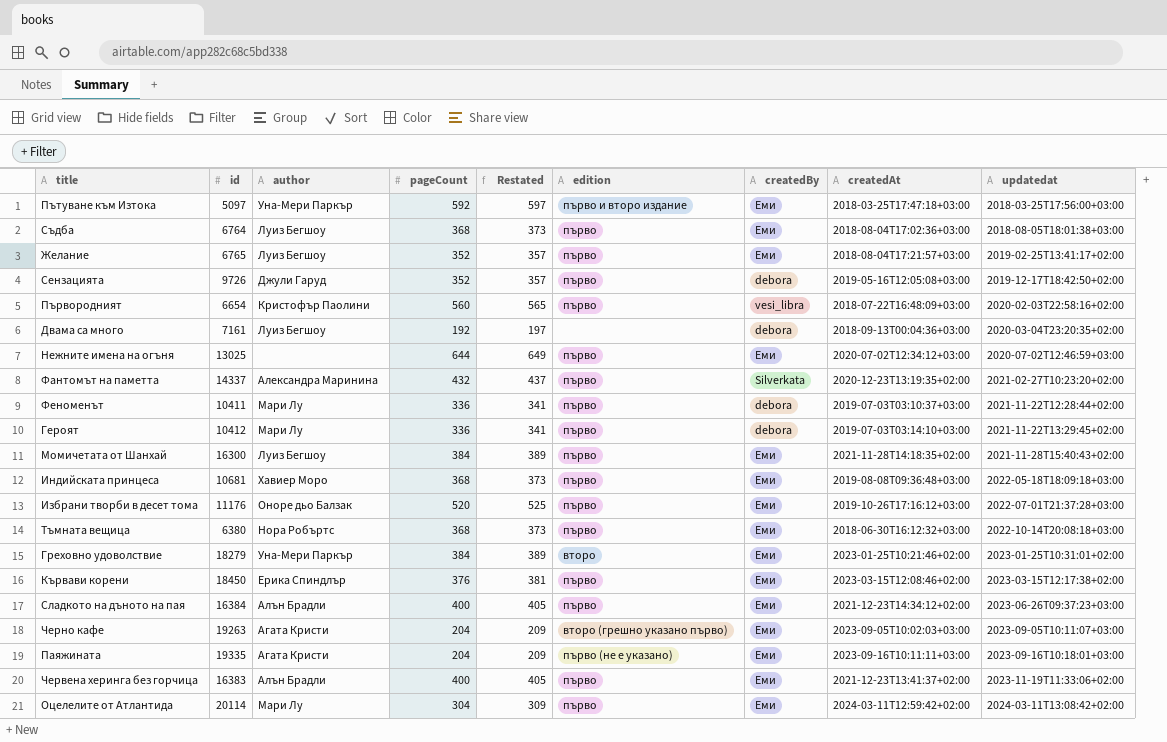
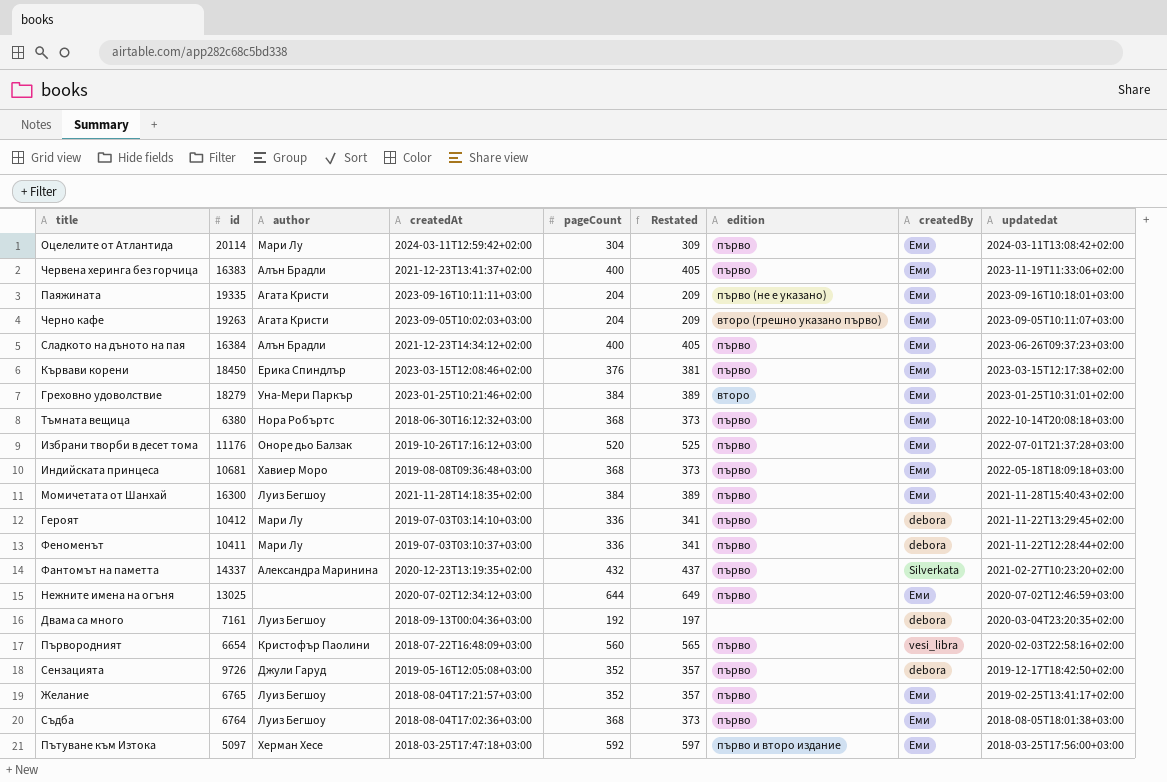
row order: updatedat ascending -> updatedat descending
column createdAt | position: 8 -> 4
Пътуване към Изтока | author: Уна-Мери Паркър -> Херман Хесе

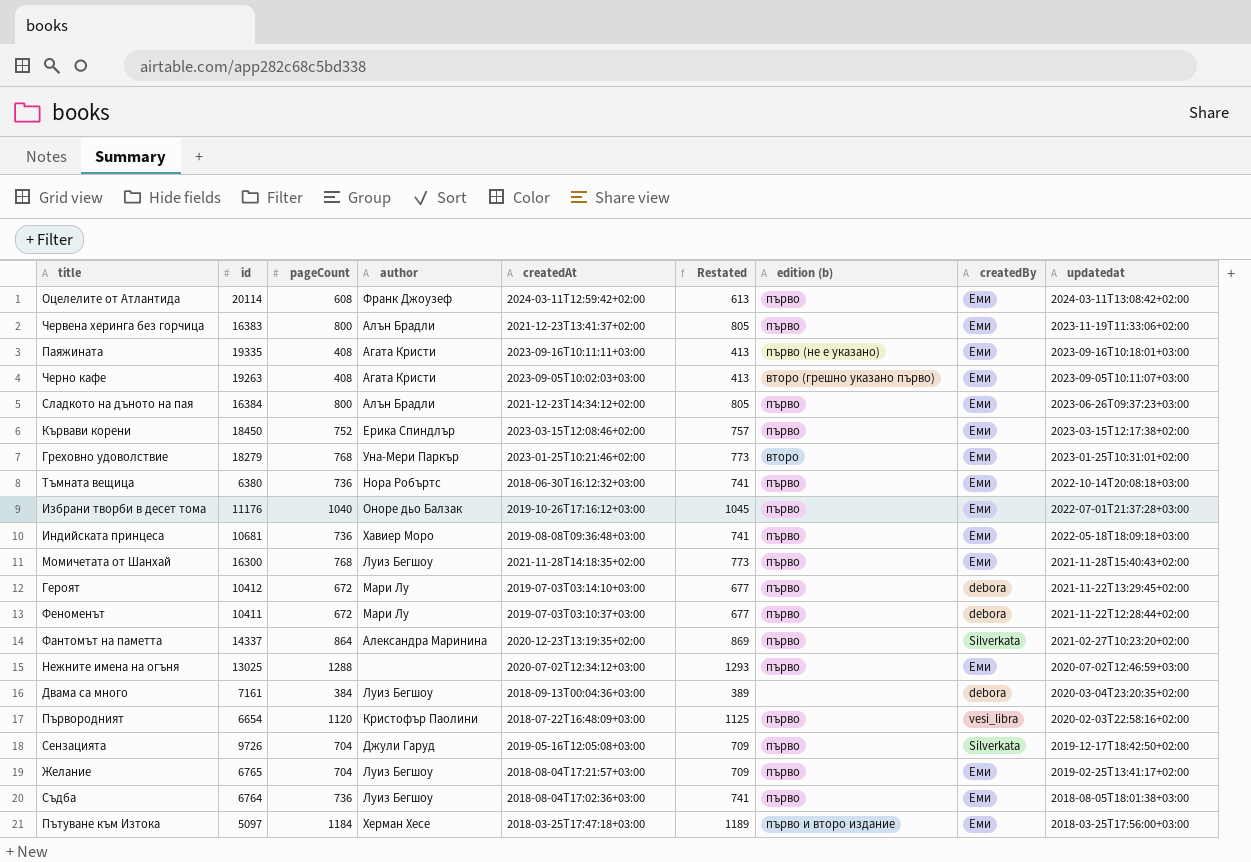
column pageCount | position: 5 -> 3
column name: edition -> edition (b)
Оцелелите от Атлантида | pageCount: 304 -> 608
Оцелелите от Атлантида | author: Мари Лу -> Франк Джоузеф
Оцелелите от Атлантида | Restated: 309 -> 613
Червена херинга без горчица | pageCount: 400 -> 800
Червена херинга без горчица | Restated: 405 -> 805
Паяжината | pageCount: 204 -> 408
Паяжината | Restated: 209 -> 413
Черно кафе | pageCount: 204 -> 408
Черно кафе | Restated: 209 -> 413
Сладкото на дъното на пая | pageCount: 400 -> 800
Сладкото на дъното на пая | Restated: 405 -> 805
Кървави корени | pageCount: 376 -> 752
Кървави корени | Restated: 381 -> 757
Греховно удоволствие | pageCount: 384 -> 768
Греховно удоволствие | Restated: 389 -> 773
Тъмната вещица | pageCount: 368 -> 736
Тъмната вещица | Restated: 373 -> 741
Избрани творби в десет тома | pageCount: 520 -> 1040
Избрани творби в десет тома | Restated: 525 -> 1045
Индийската принцеса | pageCount: 368 -> 736
Индийската принцеса | Restated: 373 -> 741
Момичетата от Шанхай | pageCount: 384 -> 768
Момичетата от Шанхай | Restated: 389 -> 773
Героят | pageCount: 336 -> 672
Героят | Restated: 341 -> 677
Феноменът | pageCount: 336 -> 672
Феноменът | Restated: 341 -> 677
Фантомът на паметта | pageCount: 432 -> 864
Фантомът на паметта | Restated: 437 -> 869
Нежните имена на огъня | pageCount: 644 -> 1288
Нежните имена на огъня | Restated: 649 -> 1293
Двама са много | pageCount: 192 -> 384
Двама са много | Restated: 197 -> 389
Първородният | pageCount: 560 -> 1120
Първородният | Restated: 565 -> 1125
Сензацията | pageCount: 352 -> 704
Сензацията | Restated: 357 -> 709
Сензацията | createdBy: debora -> Silverkata
Желание | pageCount: 352 -> 704
Желание | Restated: 357 -> 709
Съдба | pageCount: 368 -> 736
Съдба | Restated: 373 -> 741
Пътуване към Изтока | pageCount: 592 -> 1184
Пътуване към Изтока | Restated: 597 -> 1189

